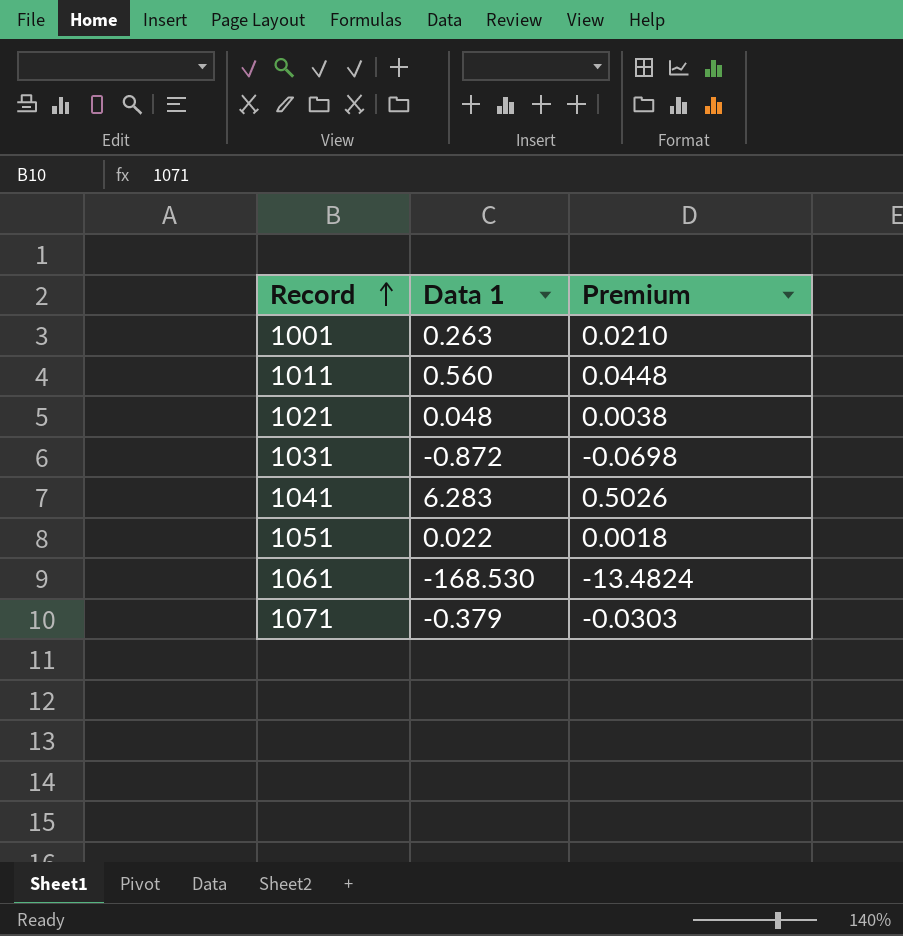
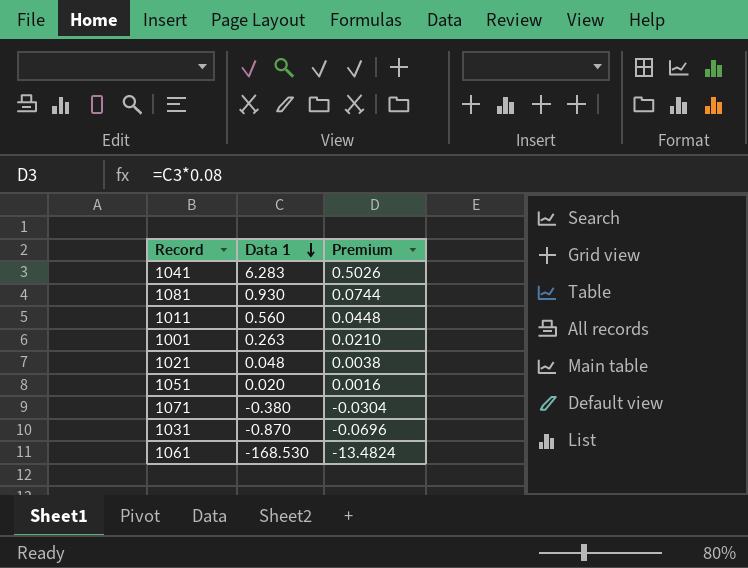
row order: Record ascending -> Data 1 descending
row 1081: none -> 0.930 | 0.0744
1051 | Data 1: 0.022 -> 0.020
1051 | Premium: 0.0018 -> 0.0016
1071 | Data 1: -0.379 -> -0.380
1071 | Premium: -0.0303 -> -0.0304
1031 | Data 1: -0.872 -> -0.870
1031 | Premium: -0.0698 -> -0.0696

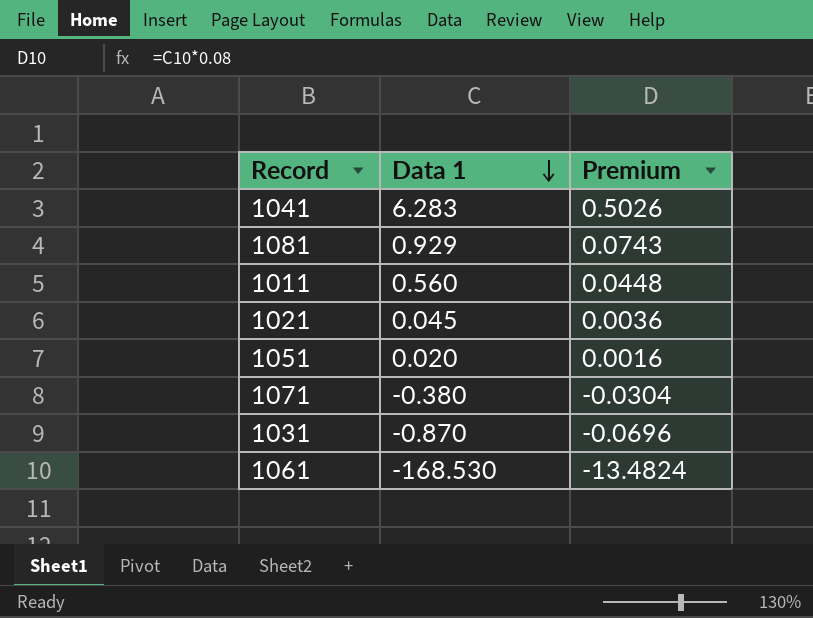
row 1001: 0.263 | 0.0210 -> none
1081 | Data 1: 0.930 -> 0.929
1081 | Premium: 0.0744 -> 0.0743
1021 | Data 1: 0.048 -> 0.045
1021 | Premium: 0.0038 -> 0.0036

